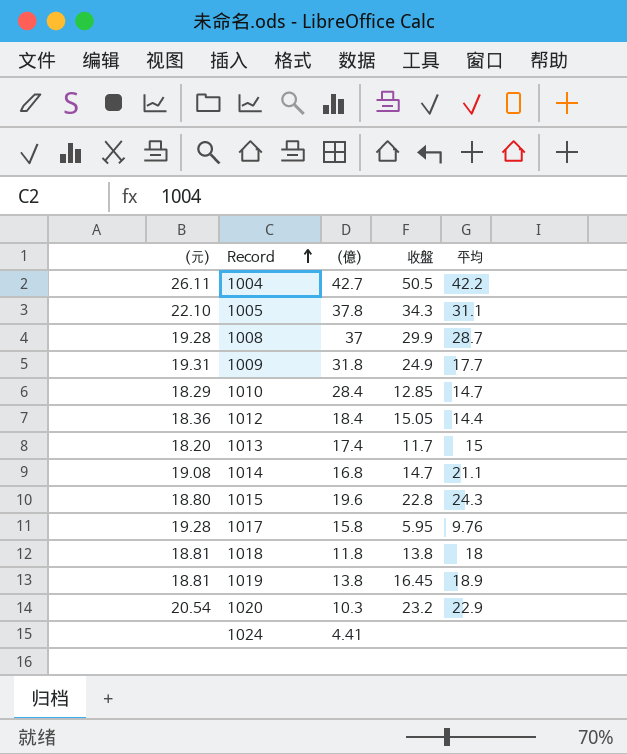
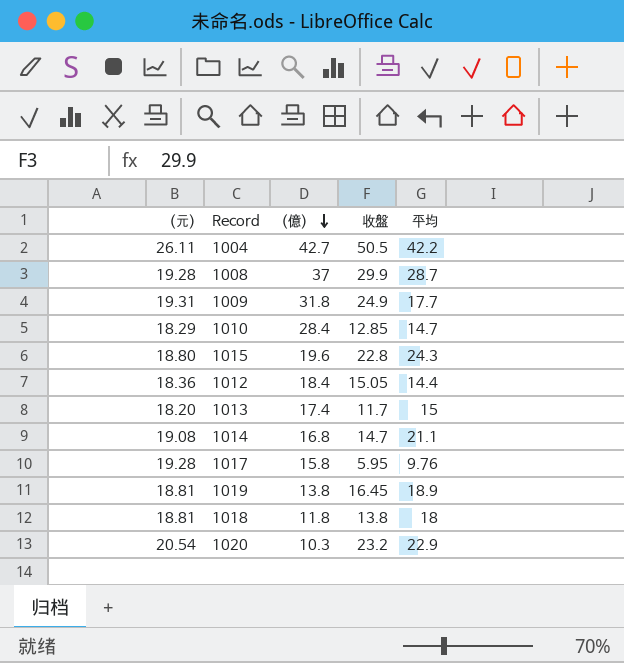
row order: Record ascending -> (億) descending
row 1005: 22.10 | 37.8 | 34.3 | 31.1 -> none
row 1024: none | 4.41 | none | none -> none

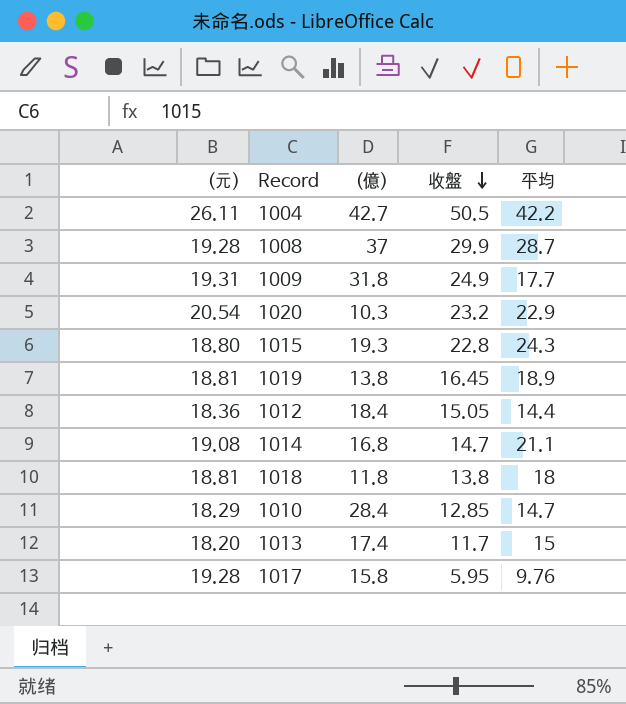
row order: (億) descending -> 收盤 descending
1015 | (億): 19.6 -> 19.3

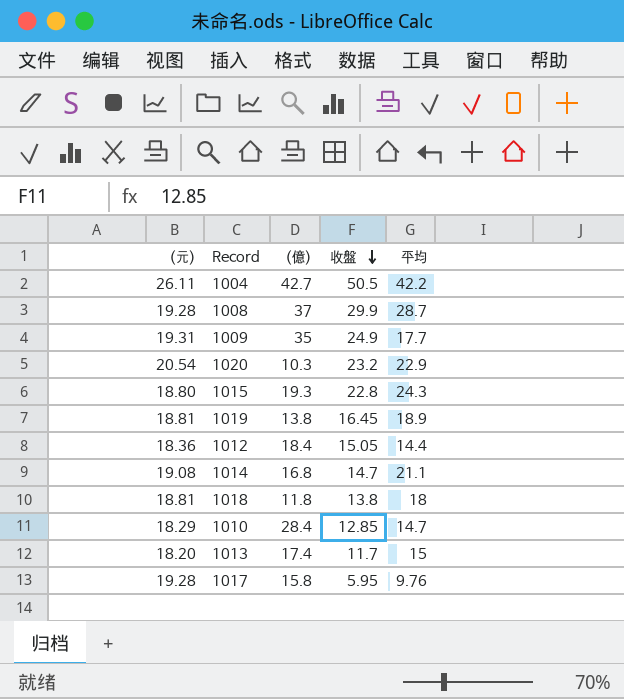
1009 | (億): 31.8 -> 35

